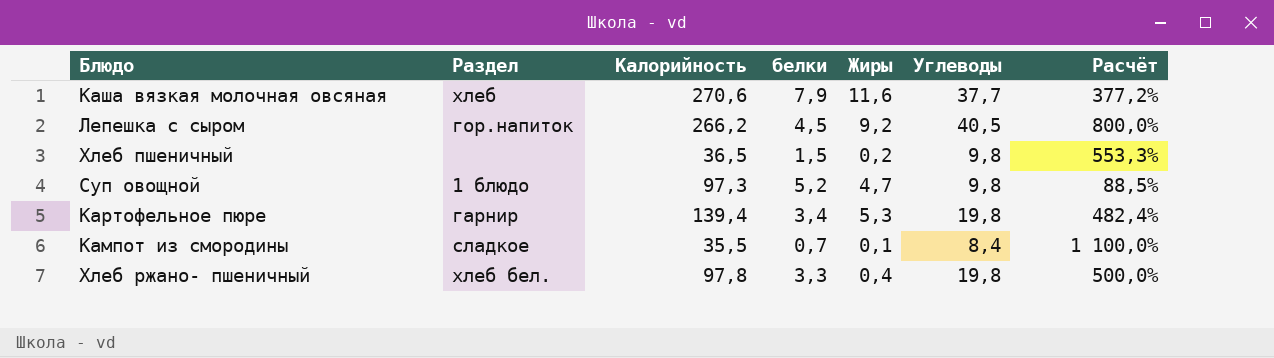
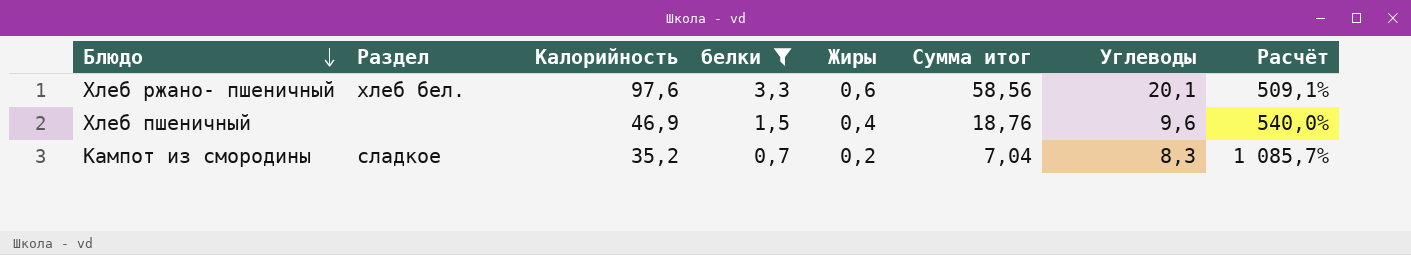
filter: none -> белки <= 3,3
row order: none -> Блюдо descending
column Сумма итог | formula: none -> [Калорийность] * [Жиры]
Хлеб ржано- пшеничный | Калорийность: 97,8 -> 97,6
Хлеб ржано- пшеничный | Жиры: 0,4 -> 0,6
Хлеб ржано- пшеничный | Углеводы: 19,8 -> 20,1
Хлеб ржано- пшеничный | Расчёт: 500,0% -> 509,1%
Хлеб пшеничный | Калорийность: 36,5 -> 46,9
Хлеб пшеничный | Жиры: 0,2 -> 0,4
Хлеб пшеничный | Углеводы: 9,8 -> 9,6
Хлеб пшеничный | Расчёт: 553,3% -> 540,0%
Кампот из смородины | Калорийность: 35,5 -> 35,2
Кампот из смородины | Жиры: 0,1 -> 0,2
Кампот из смородины | Углеводы: 8,4 -> 8,3
Кампот из смородины | Расчёт: 1 100,0% -> 1 085,7%

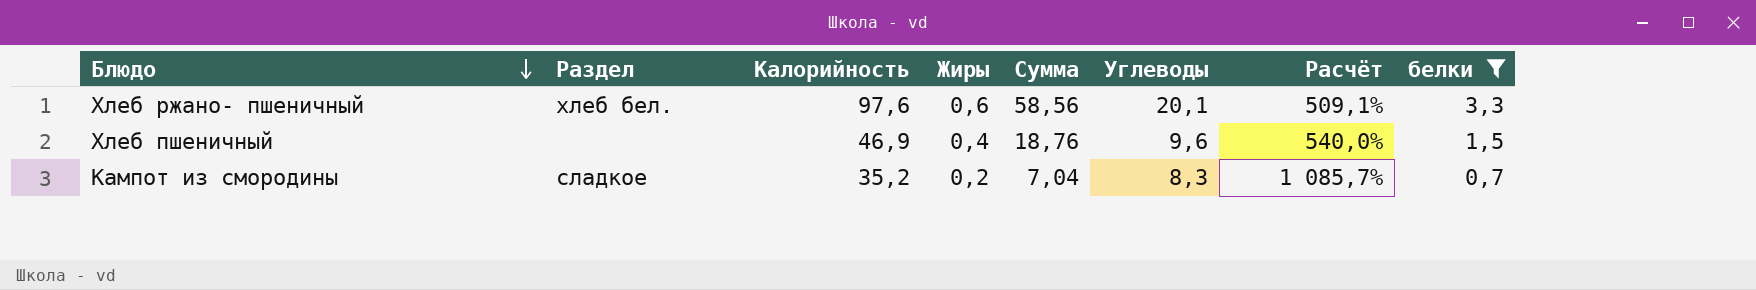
column name: Сумма итог -> Сумма
column белки | position: 4 -> 8

